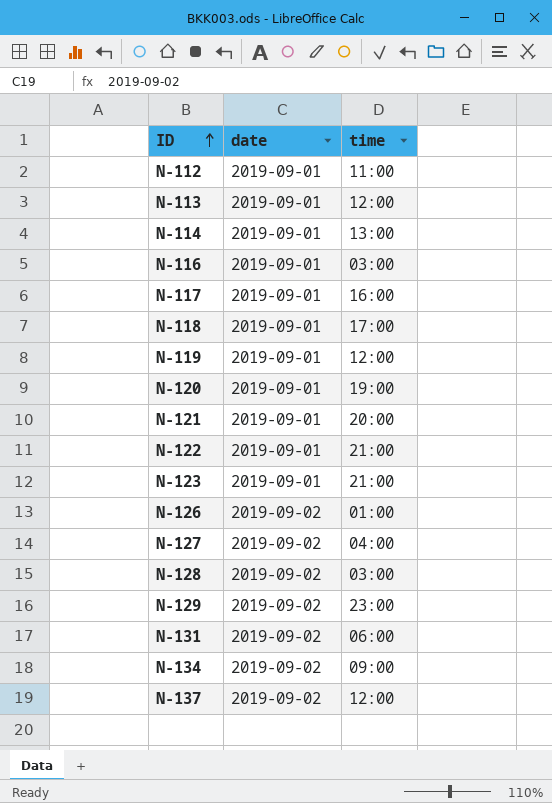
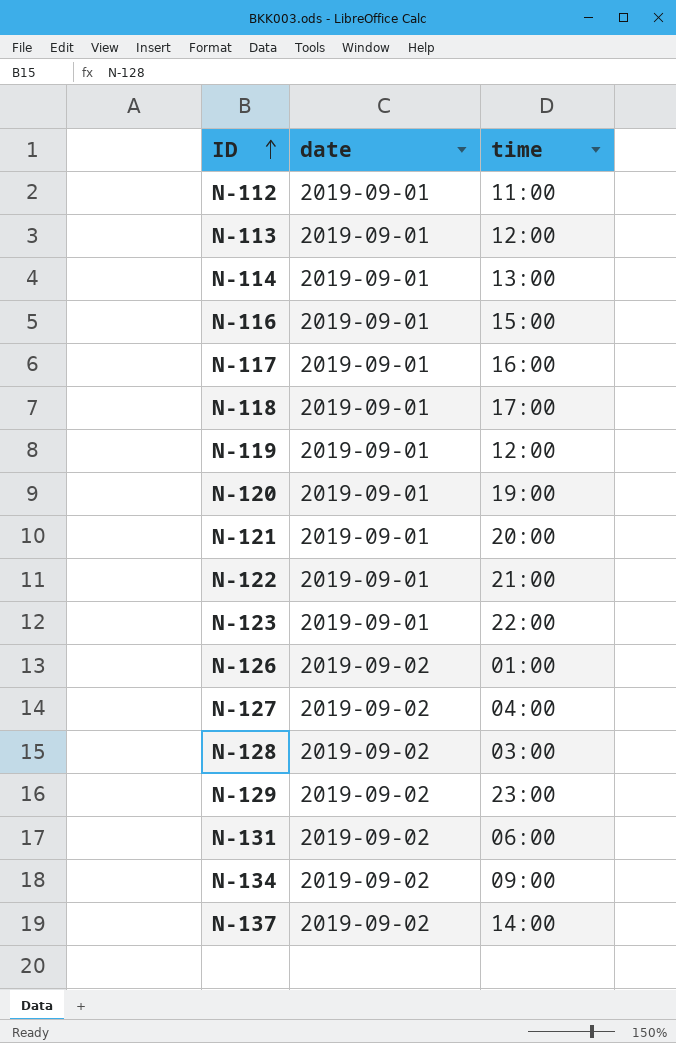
N-116 | time: 03:00 -> 15:00
N-123 | time: 21:00 -> 22:00
N-137 | time: 12:00 -> 14:00

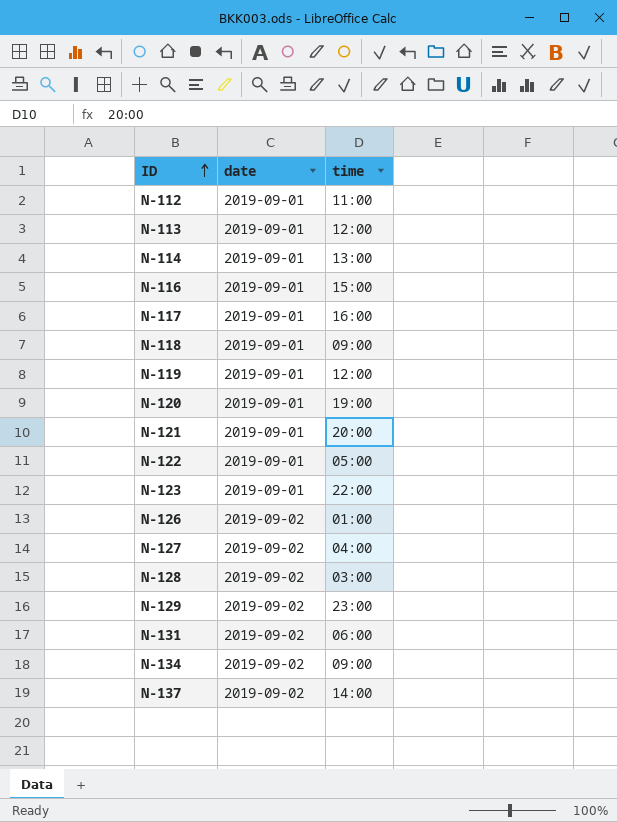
N-118 | time: 17:00 -> 09:00
N-122 | time: 21:00 -> 05:00

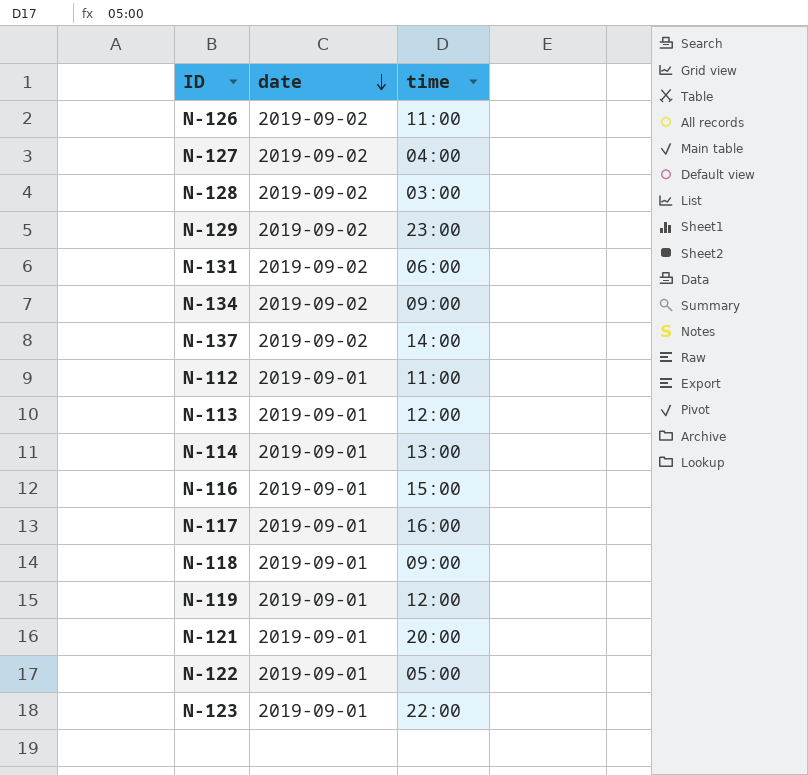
row order: ID ascending -> date descending
row N-120: 2019-09-01 | 19:00 -> none
N-126 | time: 01:00 -> 11:00

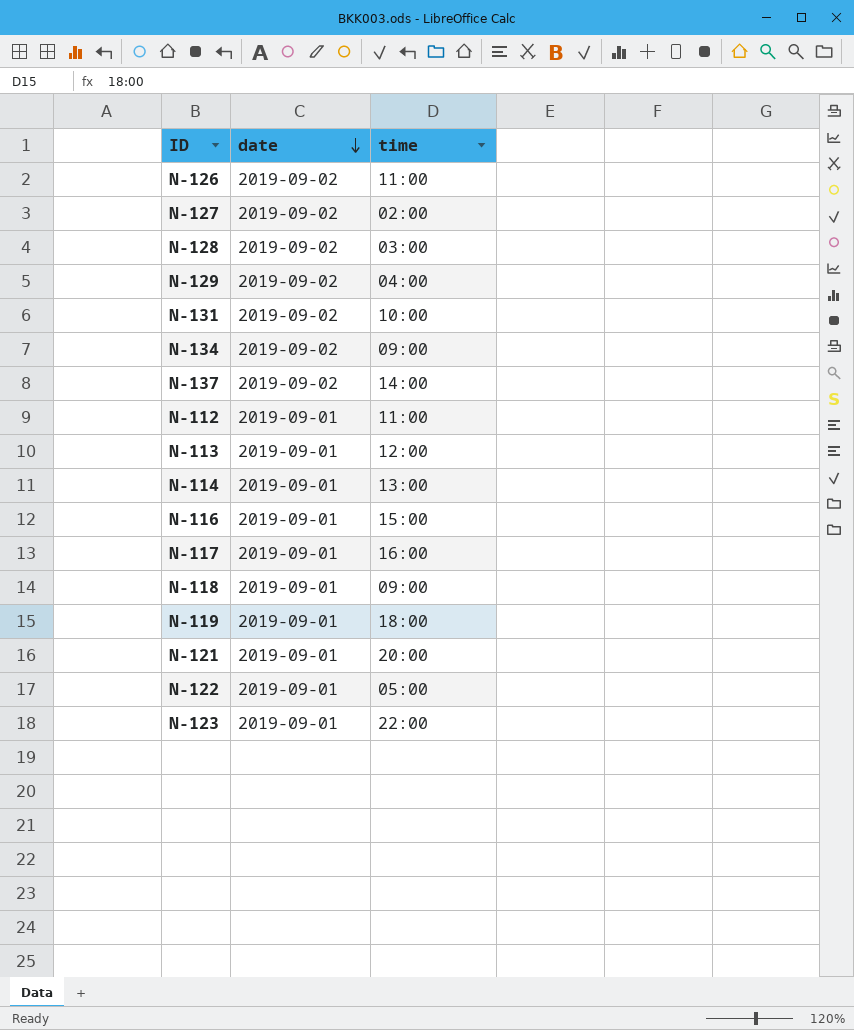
N-127 | time: 04:00 -> 02:00
N-129 | time: 23:00 -> 04:00
N-131 | time: 06:00 -> 10:00
N-119 | time: 12:00 -> 18:00

